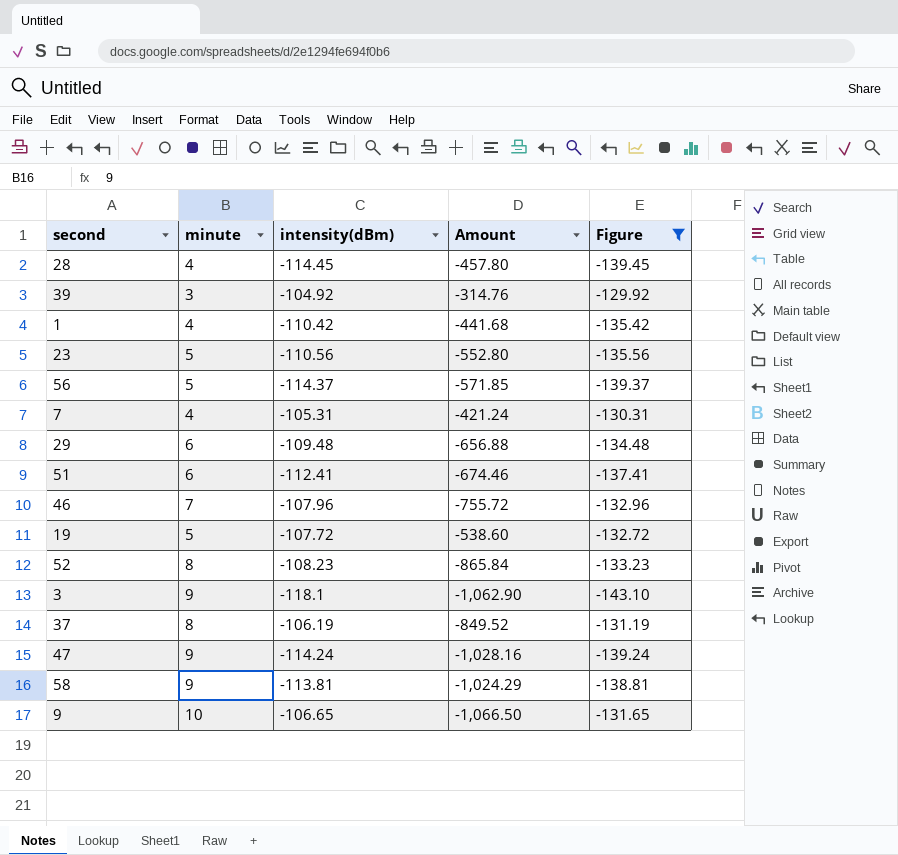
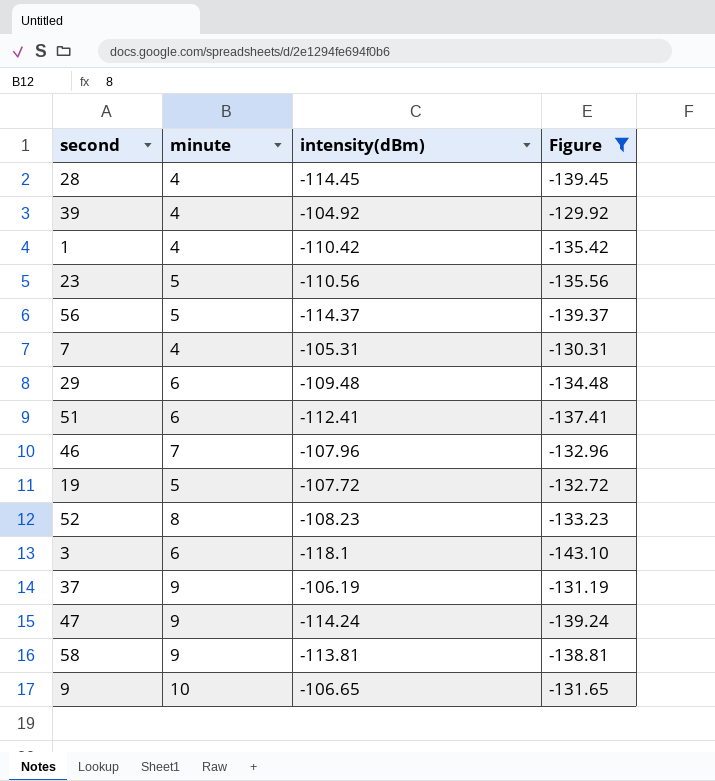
column Amount | formula: [minute] * [intensity(dBm)] -> none
39 | minute: 3 -> 4
3 | minute: 9 -> 6
37 | minute: 8 -> 9

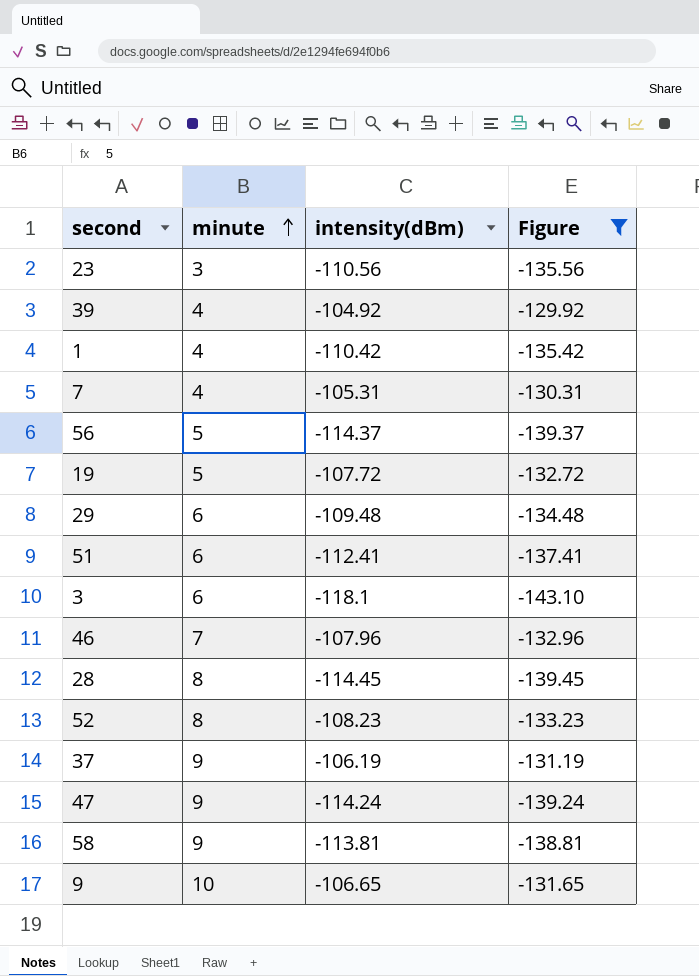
row order: none -> minute ascending
23 | minute: 5 -> 3
28 | minute: 4 -> 8

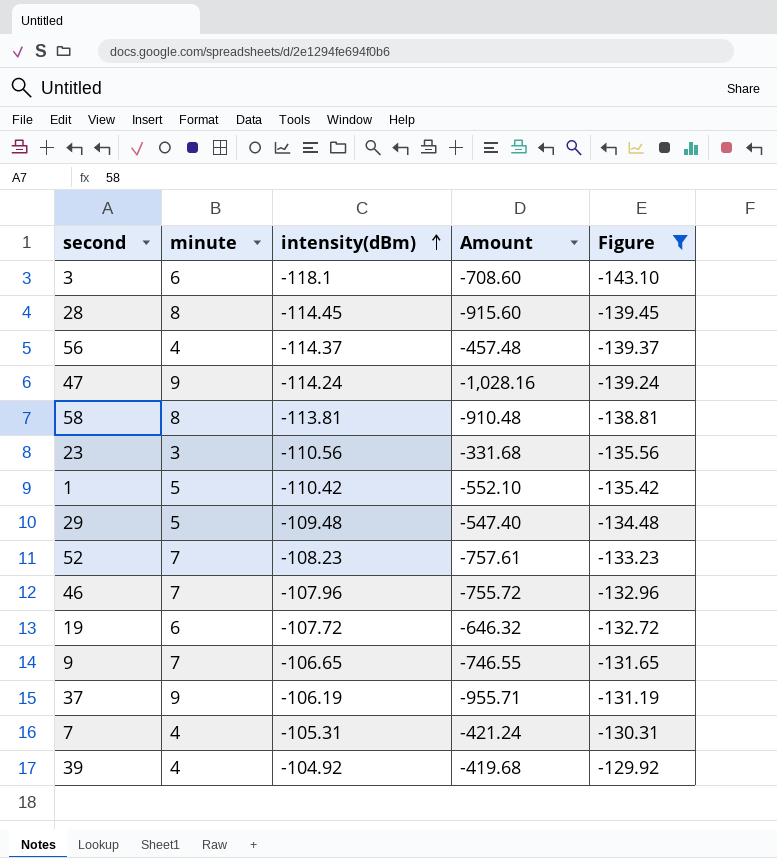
row order: minute ascending -> intensity(dBm) ascending
column Amount | formula: none -> [minute] * [intensity(dBm)]
row 51: 6 | -112.41 | -137.41 -> none
56 | minute: 5 -> 4
58 | minute: 9 -> 8
1 | minute: 4 -> 5
29 | minute: 6 -> 5
52 | minute: 8 -> 7
19 | minute: 5 -> 6
9 | minute: 10 -> 7

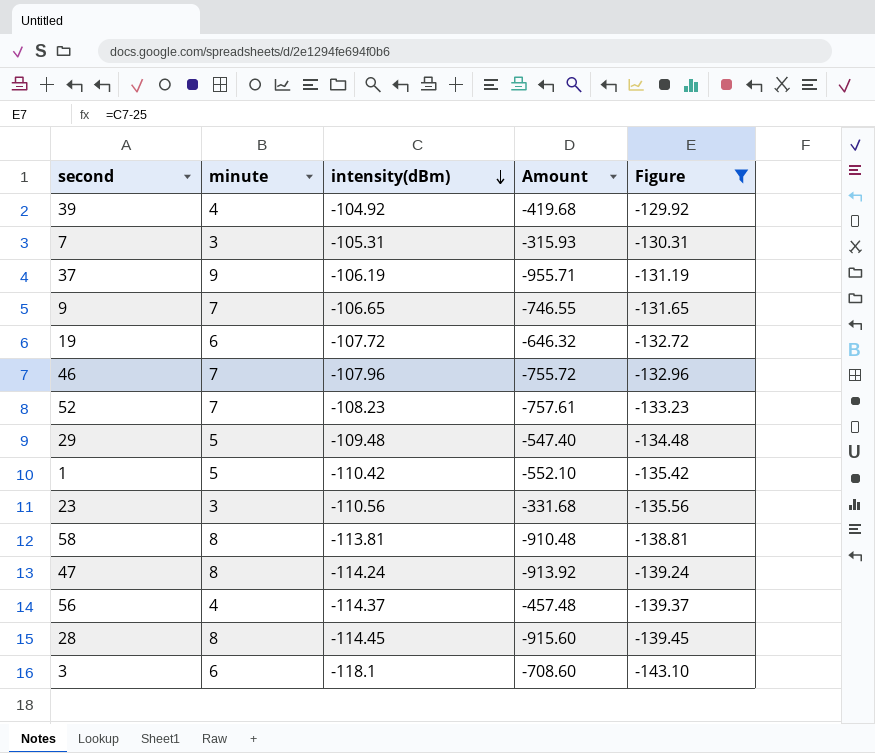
row order: intensity(dBm) ascending -> intensity(dBm) descending
7 | minute: 4 -> 3
7 | Amount: -421.24 -> -315.93
47 | minute: 9 -> 8
47 | Amount: -1,028.16 -> -913.92

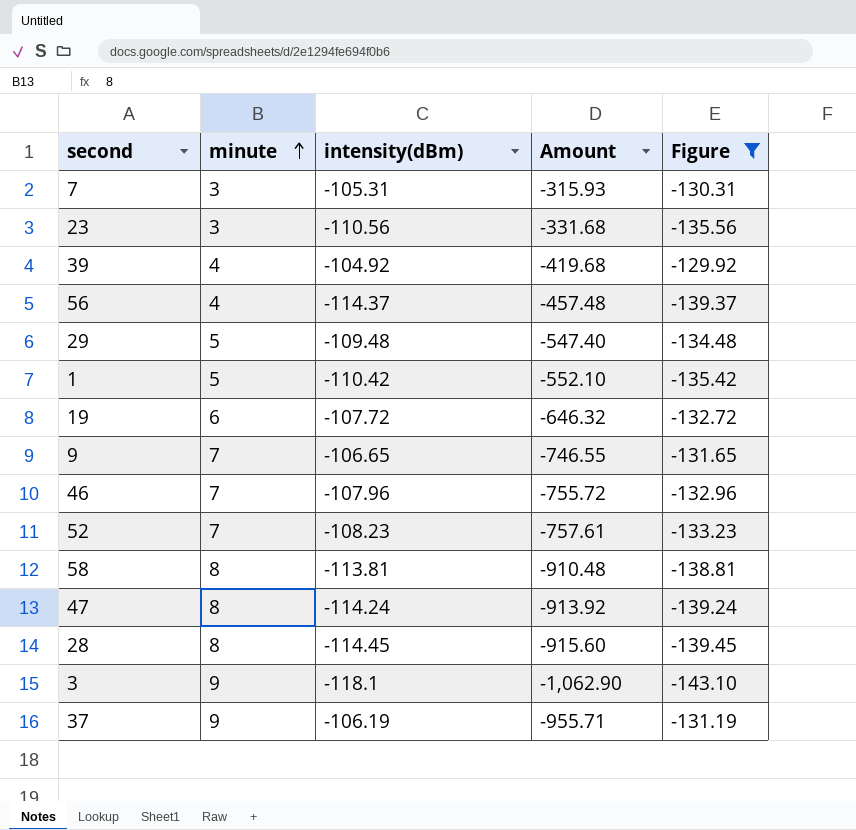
row order: intensity(dBm) descending -> minute ascending
3 | minute: 6 -> 9
3 | Amount: -708.60 -> -1,062.90

